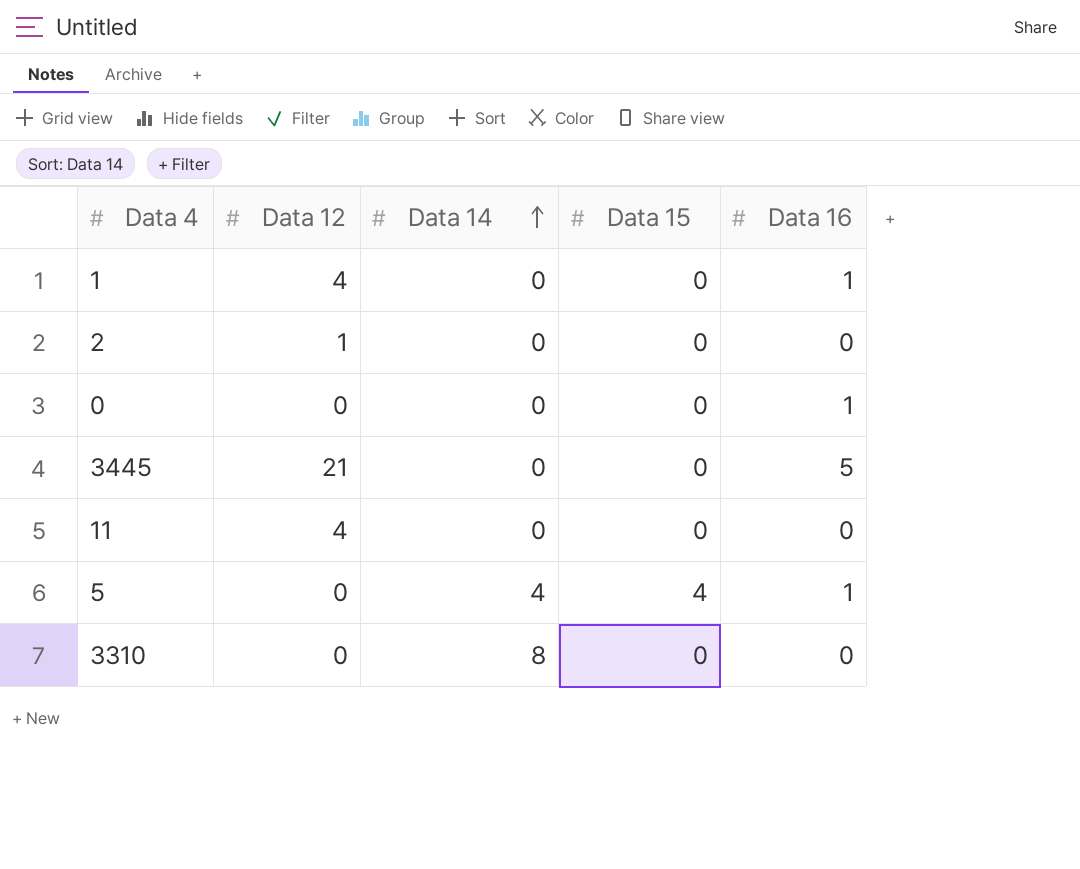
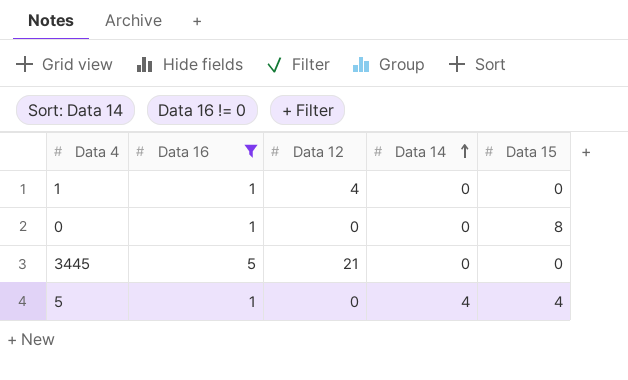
filter: none -> Data 16 != 0
column Data 16 | position: 5 -> 2
0 | Data 15: 0 -> 8

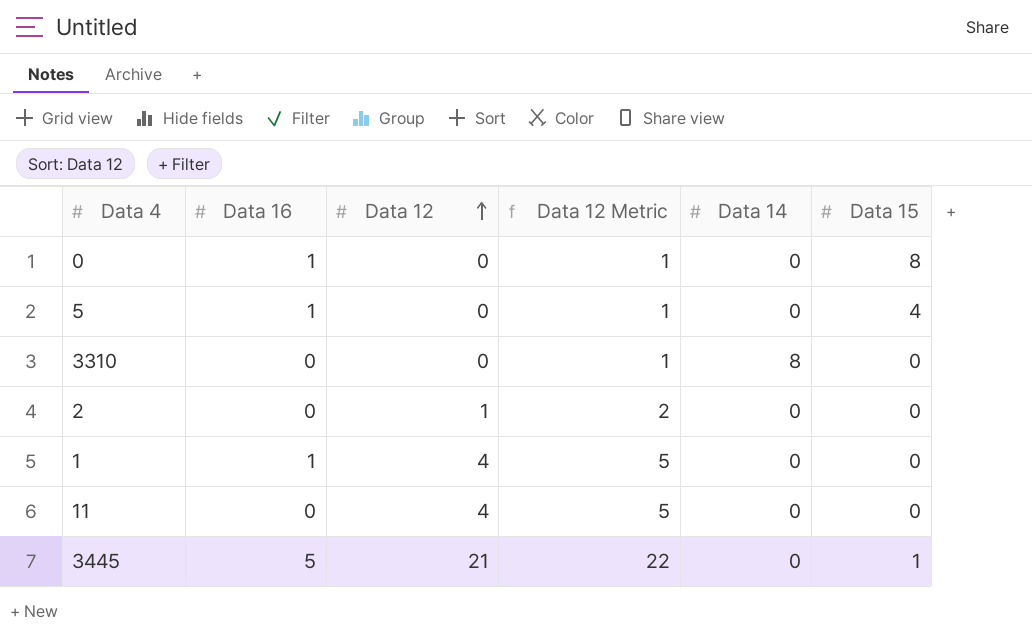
filter: Data 16 != 0 -> none
row order: Data 14 ascending -> Data 12 ascending
column Data 12 Metric | formula: none -> [Data 12] + 1
5 | Data 14: 4 -> 0
3445 | Data 15: 0 -> 1

